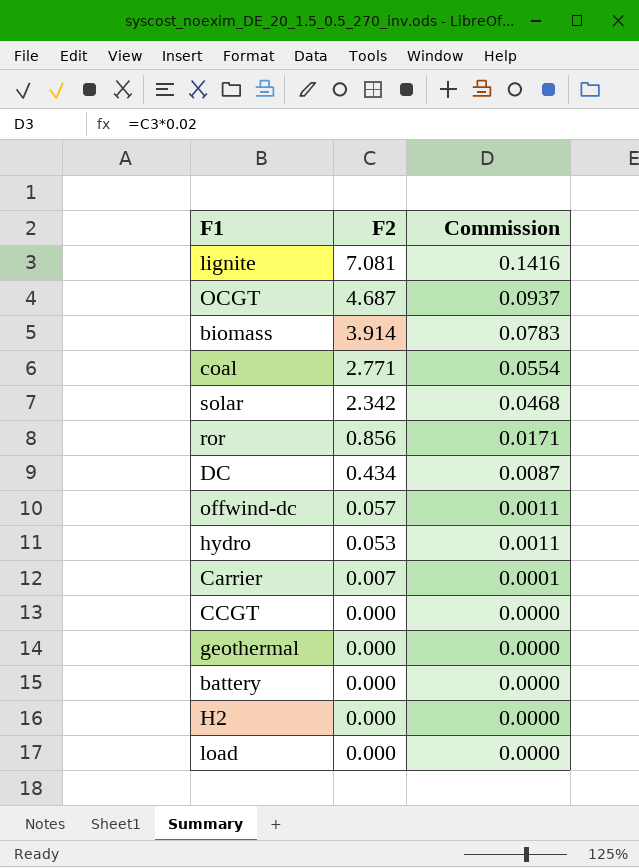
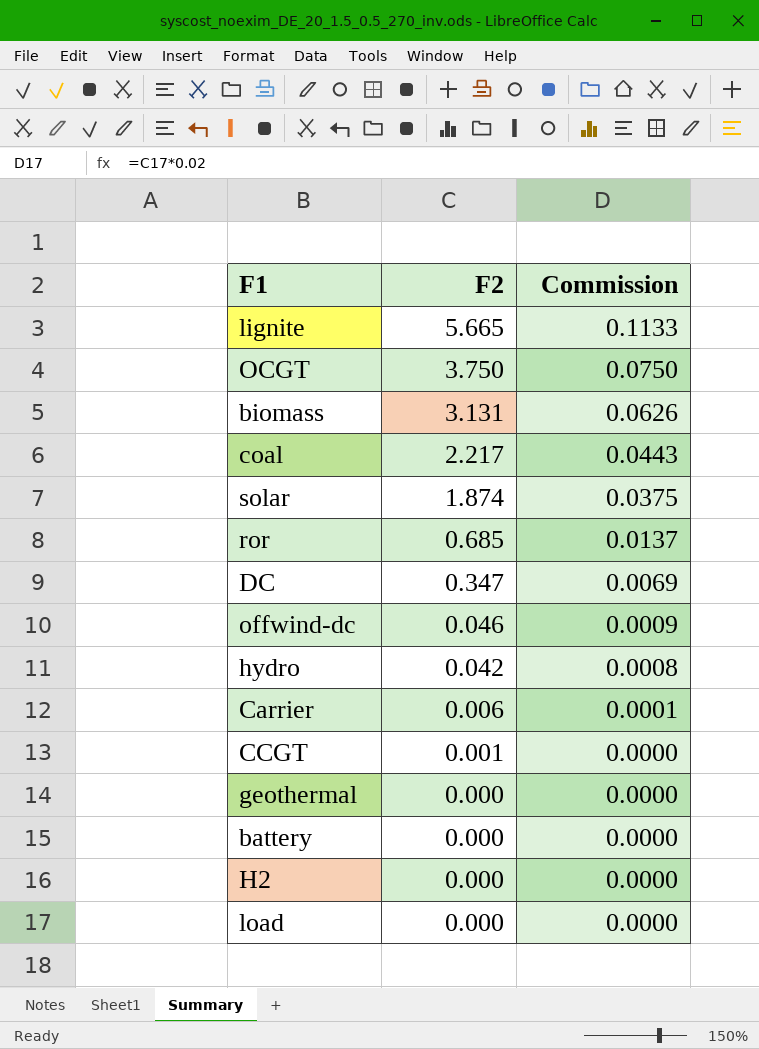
lignite | F2: 7.081 -> 5.665
lignite | Commission: 0.1416 -> 0.1133
OCGT | F2: 4.687 -> 3.750
OCGT | Commission: 0.0937 -> 0.0750
biomass | F2: 3.914 -> 3.131
biomass | Commission: 0.0783 -> 0.0626
coal | F2: 2.771 -> 2.217
coal | Commission: 0.0554 -> 0.0443
solar | F2: 2.342 -> 1.874
solar | Commission: 0.0468 -> 0.0375
ror | F2: 0.856 -> 0.685
ror | Commission: 0.0171 -> 0.0137
DC | F2: 0.434 -> 0.347
DC | Commission: 0.0087 -> 0.0069
offwind-dc | F2: 0.057 -> 0.046
offwind-dc | Commission: 0.0011 -> 0.0009
hydro | F2: 0.053 -> 0.042
hydro | Commission: 0.0011 -> 0.0008
Carrier | F2: 0.007 -> 0.006
CCGT | F2: 0.000 -> 0.001

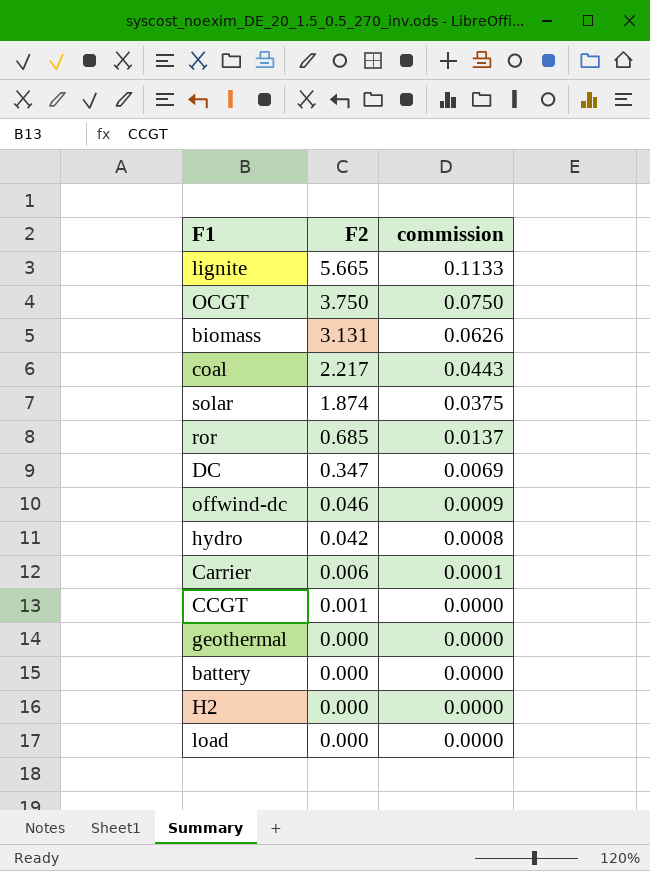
column name: Commission -> commission

